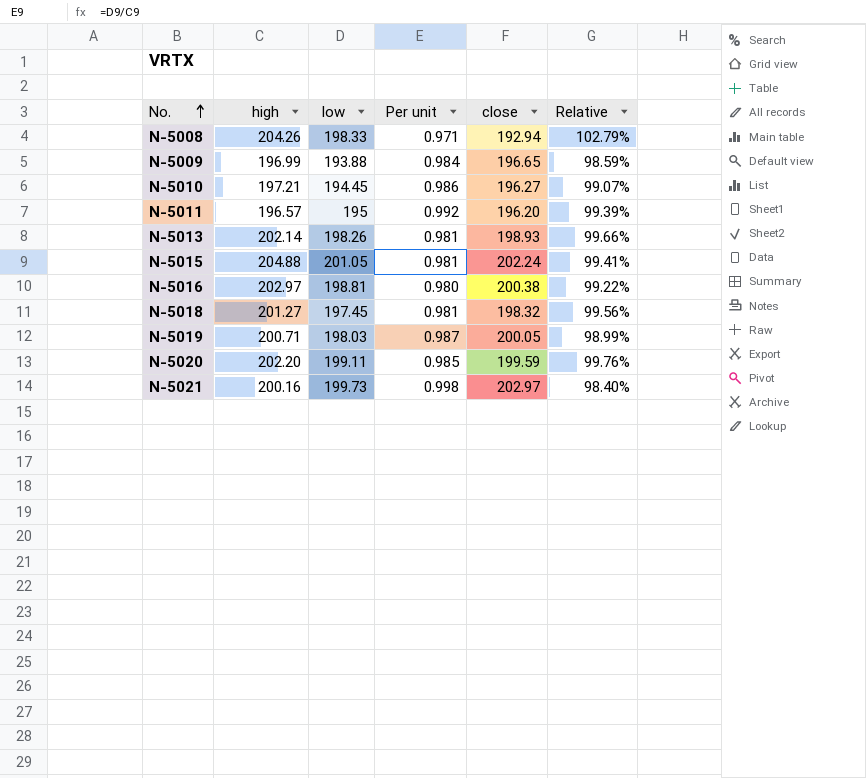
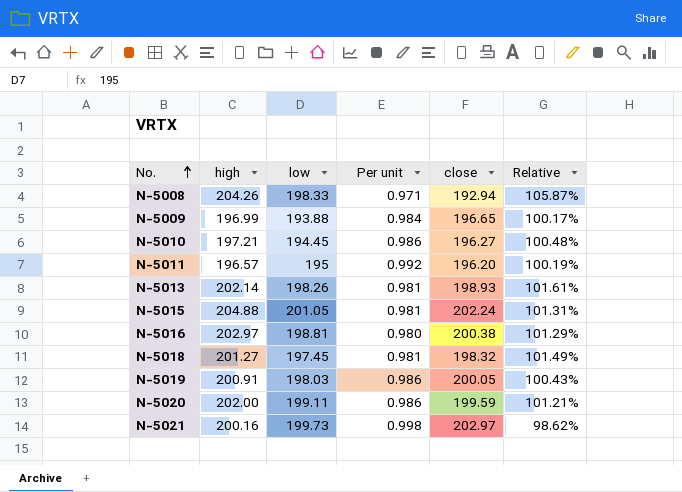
column Relative | formula: [low] / [close] -> [high] / [close]
N-5019 | high: 200.71 -> 200.91
N-5019 | Per unit: 0.987 -> 0.986
N-5020 | high: 202.20 -> 202.00
N-5020 | Per unit: 0.985 -> 0.986

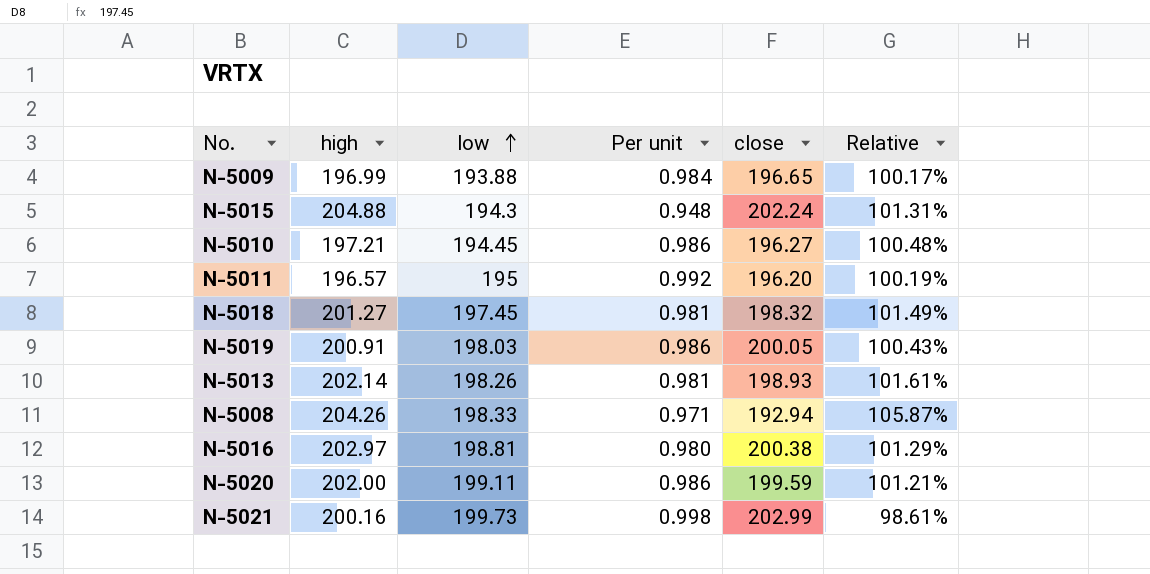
row order: No. ascending -> low ascending
N-5015 | low: 201.05 -> 194.3
N-5015 | Per unit: 0.981 -> 0.948
N-5021 | close: 202.97 -> 202.99
N-5021 | Relative: 98.62% -> 98.61%

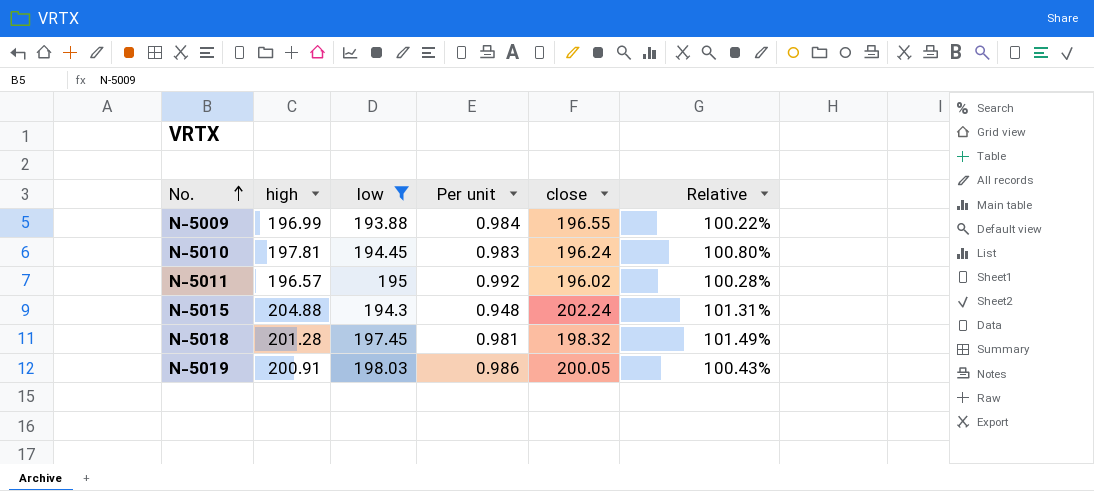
filter: none -> low <= 198.03
row order: low ascending -> No. ascending
N-5009 | close: 196.65 -> 196.55
N-5009 | Relative: 100.17% -> 100.22%
N-5010 | high: 197.21 -> 197.81
N-5010 | Per unit: 0.986 -> 0.983
N-5010 | close: 196.27 -> 196.24
N-5010 | Relative: 100.48% -> 100.80%
N-5011 | close: 196.20 -> 196.02
N-5011 | Relative: 100.19% -> 100.28%
N-5018 | high: 201.27 -> 201.28

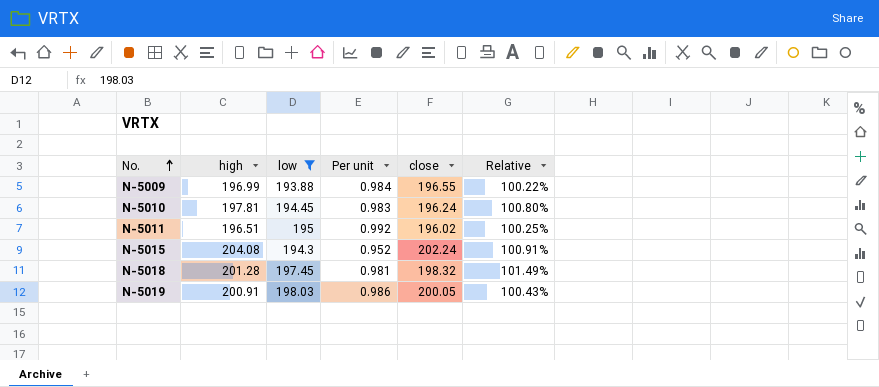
N-5011 | high: 196.57 -> 196.51
N-5011 | Relative: 100.28% -> 100.25%
N-5015 | high: 204.88 -> 204.08
N-5015 | Per unit: 0.948 -> 0.952
N-5015 | Relative: 101.31% -> 100.91%

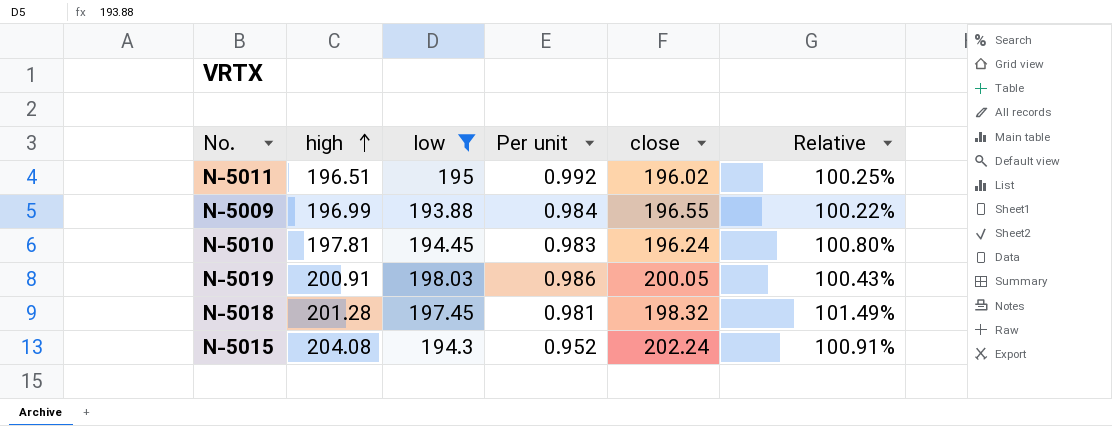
row order: No. ascending -> high ascending

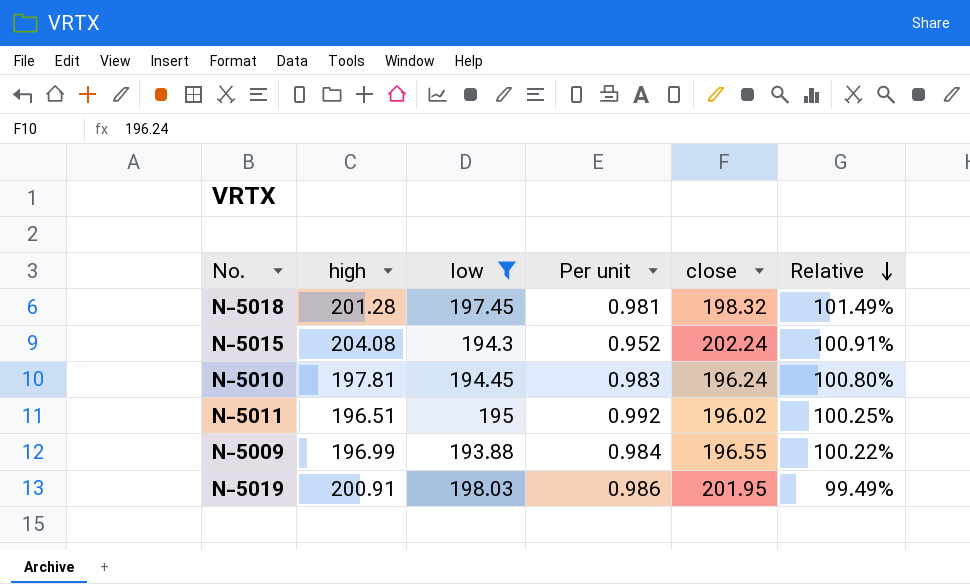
row order: high ascending -> Relative descending
N-5019 | close: 200.05 -> 201.95
N-5019 | Relative: 100.43% -> 99.49%

